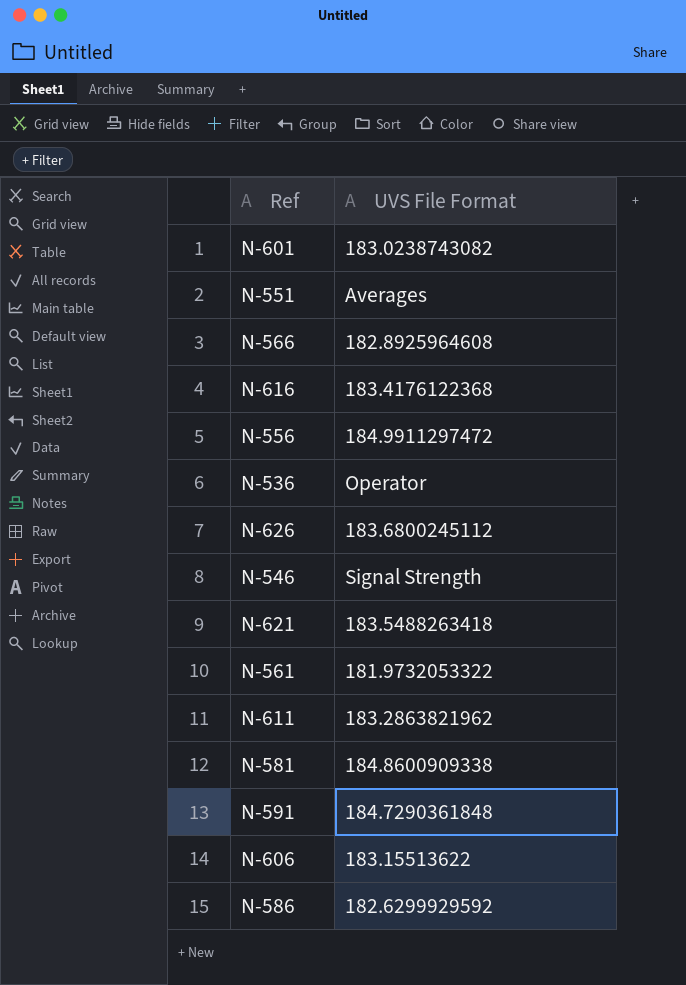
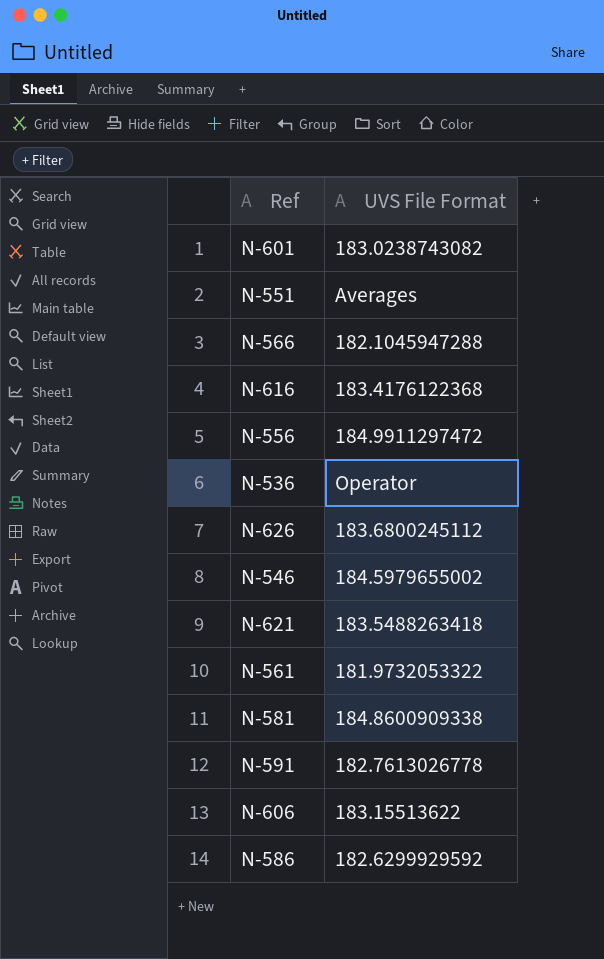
row N-611: 183.2863821962 -> none
N-566 | UVS File Format: 182.8925964608 -> 182.1045947288
N-546 | UVS File Format: Signal Strength -> 184.5979655002
N-591 | UVS File Format: 184.7290361848 -> 182.7613026778

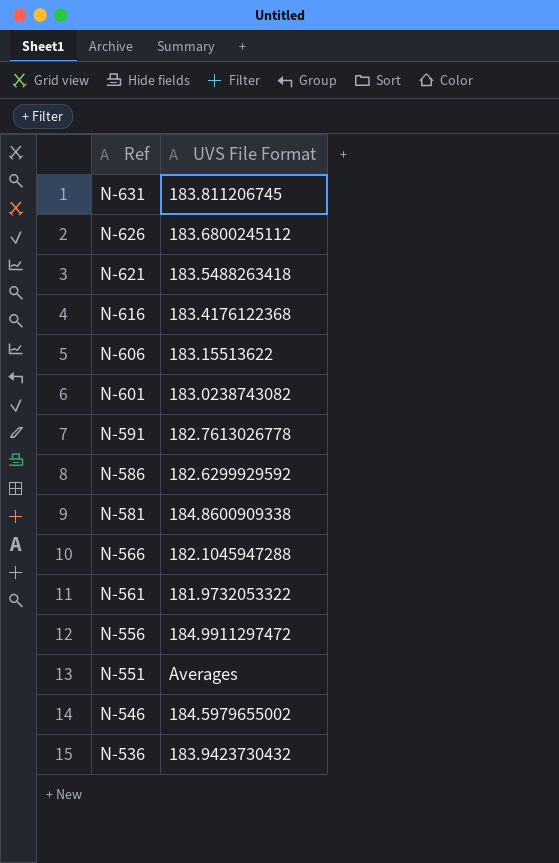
row order: none -> Ref descending
row N-631: none -> 183.811206745
N-536 | UVS File Format: Operator -> 183.9423730432

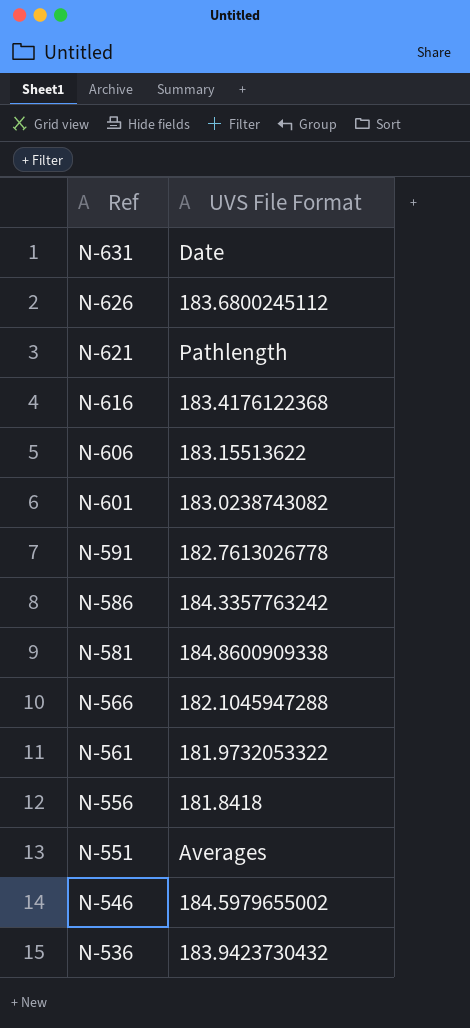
N-631 | UVS File Format: 183.811206745 -> Date
N-621 | UVS File Format: 183.5488263418 -> Pathlength
N-586 | UVS File Format: 182.6299929592 -> 184.3357763242
N-556 | UVS File Format: 184.9911297472 -> 181.8418

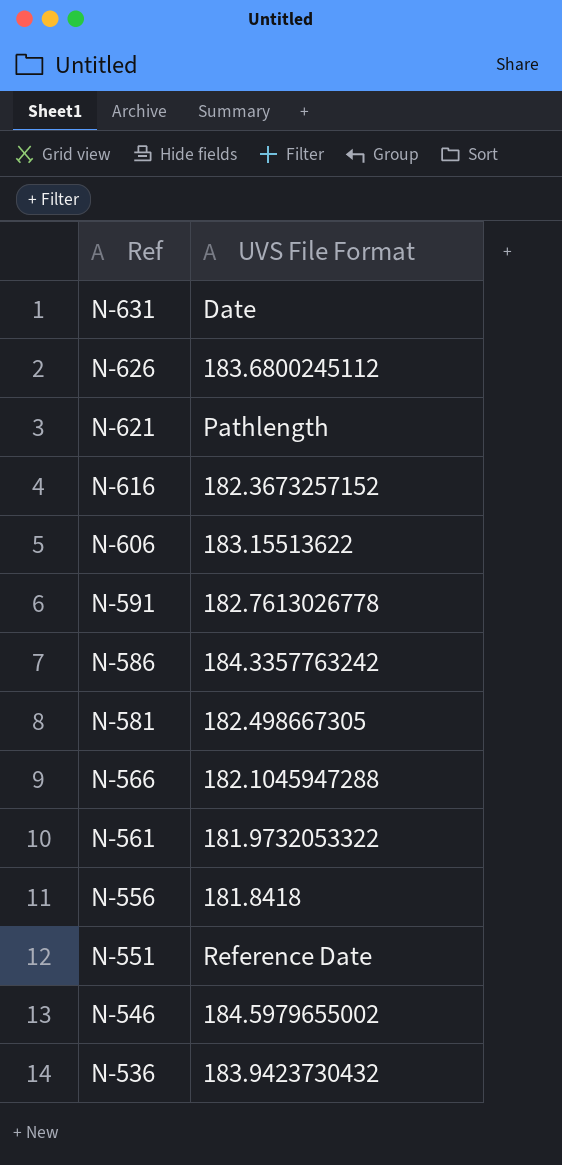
row N-601: 183.0238743082 -> none
N-616 | UVS File Format: 183.4176122368 -> 182.3673257152
N-581 | UVS File Format: 184.8600909338 -> 182.498667305
N-551 | UVS File Format: Averages -> Reference Date

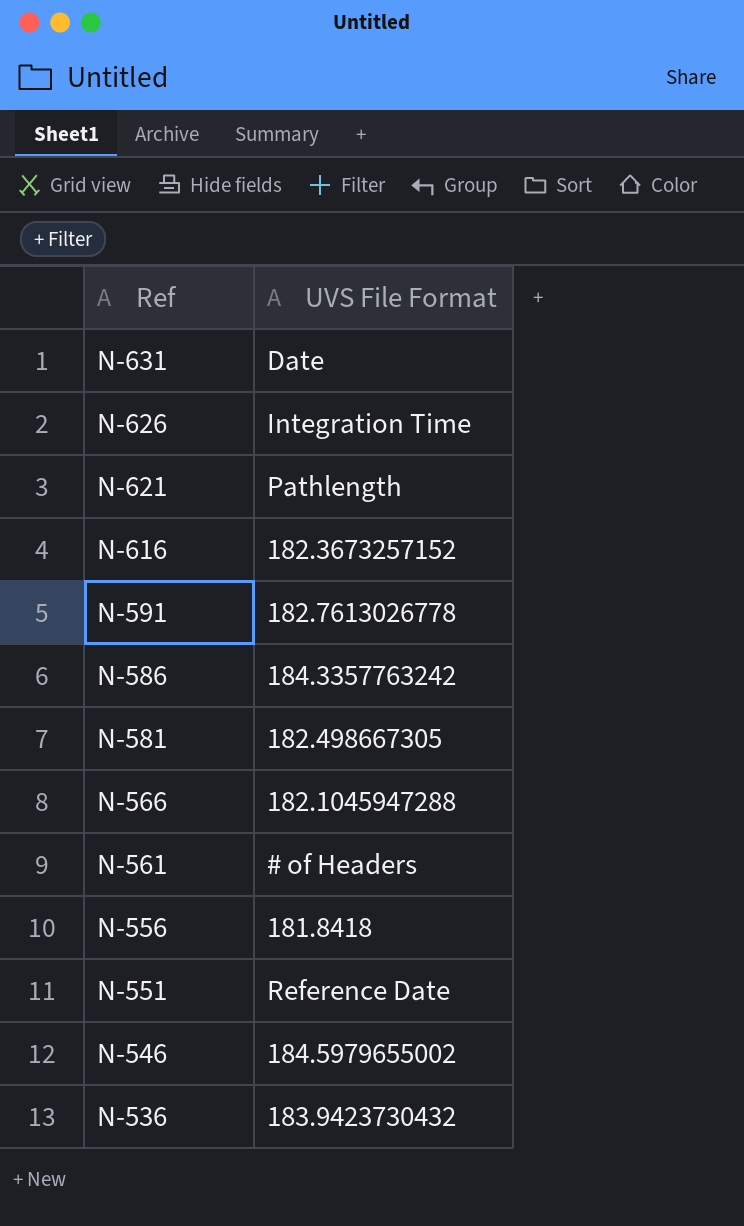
row N-606: 183.15513622 -> none
N-626 | UVS File Format: 183.6800245112 -> Integration Time
N-561 | UVS File Format: 181.9732053322 -> # of Headers

